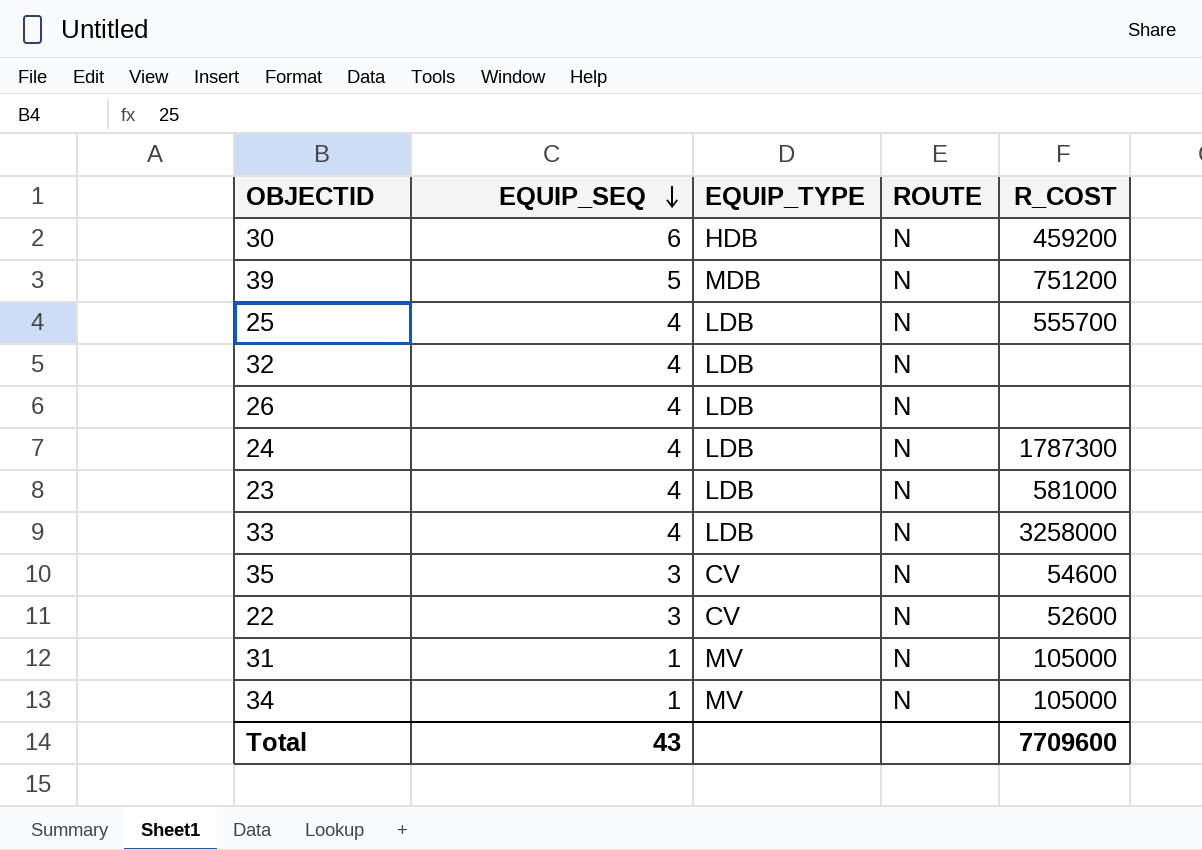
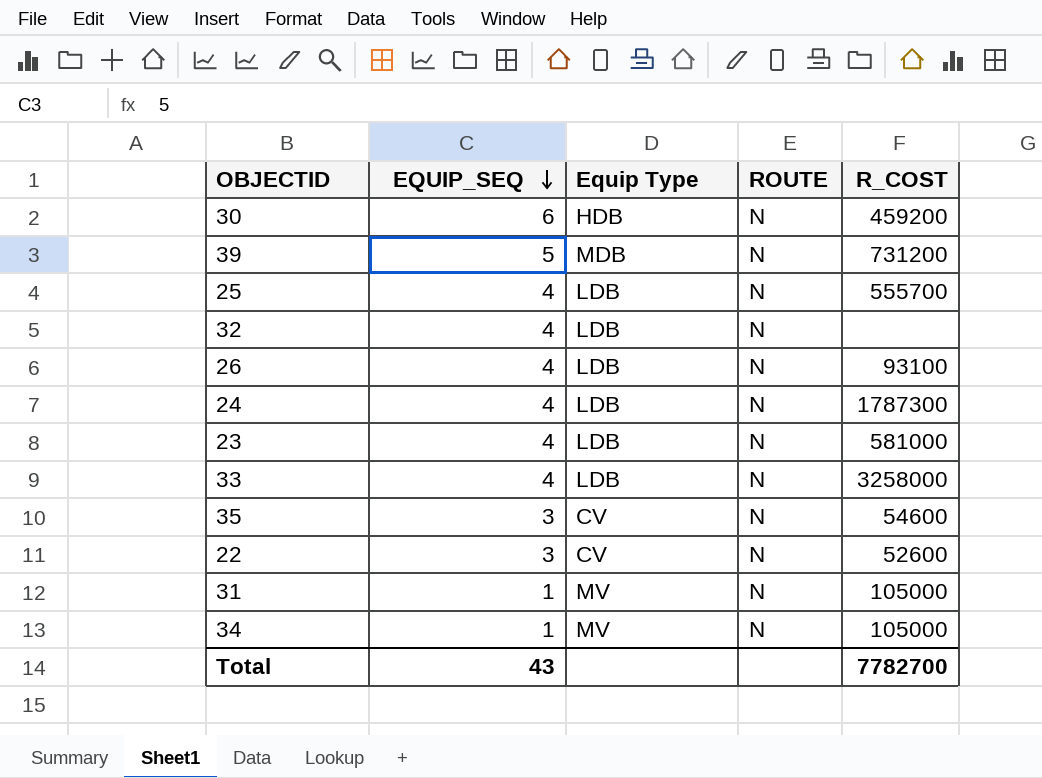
column name: EQUIP_TYPE -> Equip Type
39 | R_COST: 751200 -> 731200
26 | R_COST: none -> 93100
Total | R_COST: 7709600 -> 7782700

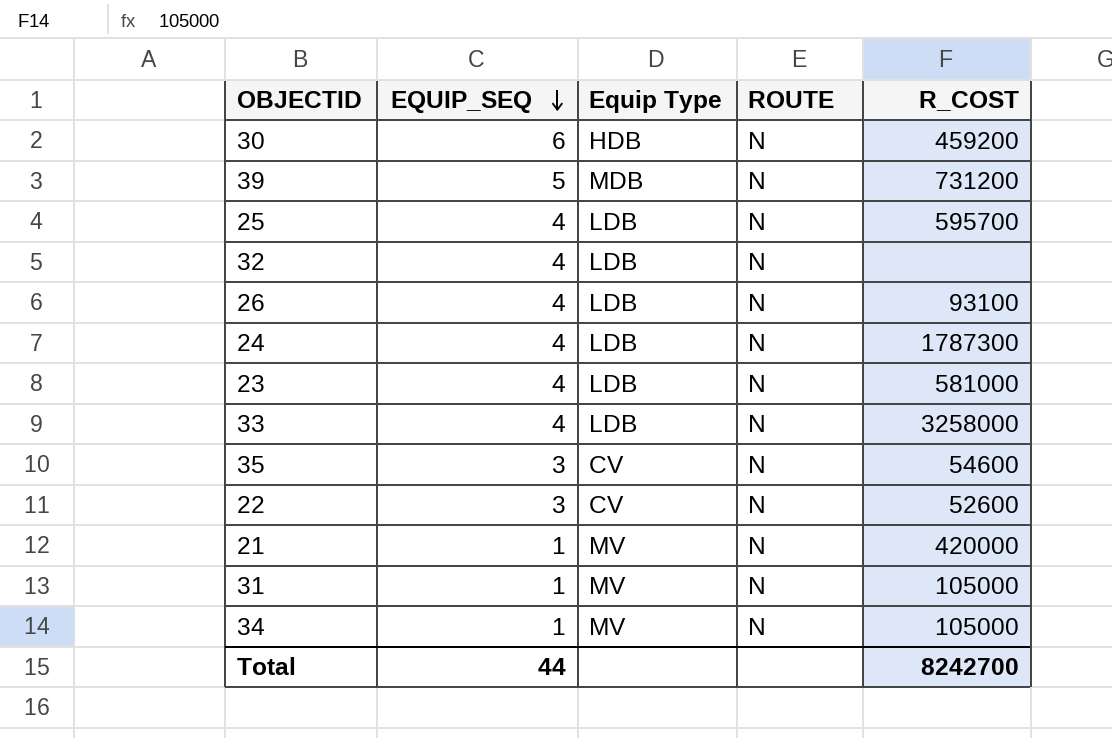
25 | R_COST: 555700 -> 595700
row 21: none -> 1 | MV | N | 420000
Total | EQUIP_SEQ: 43 -> 44
Total | R_COST: 7782700 -> 8242700

